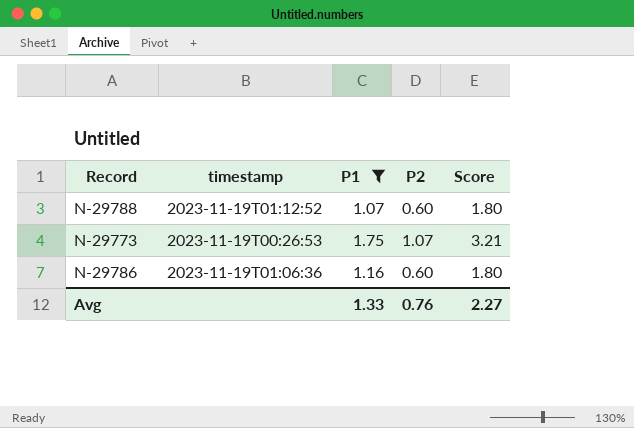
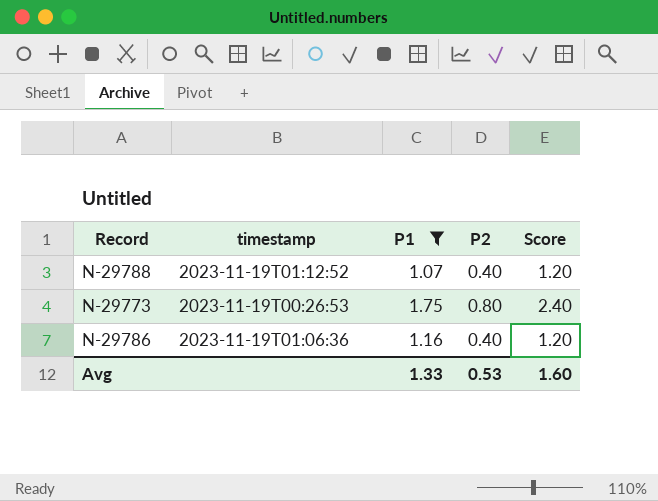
N-29788 | P2: 0.60 -> 0.40
N-29788 | Score: 1.80 -> 1.20
N-29773 | P2: 1.07 -> 0.80
N-29773 | Score: 3.21 -> 2.40
N-29786 | P2: 0.60 -> 0.40
N-29786 | Score: 1.80 -> 1.20
Avg | P2: 0.76 -> 0.53
Avg | Score: 2.27 -> 1.60

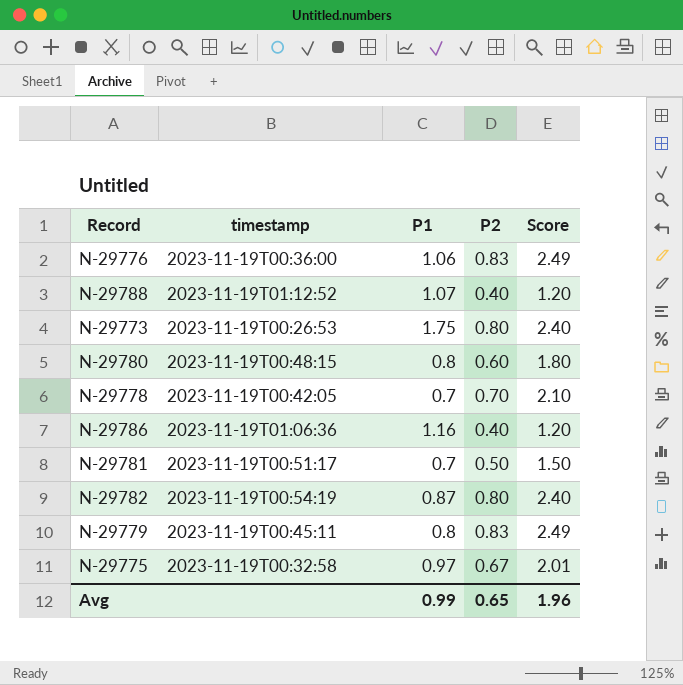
filter: P1 >= 1.07 -> none
Avg | P1: 1.33 -> 0.99
Avg | P2: 0.53 -> 0.65
Avg | Score: 1.60 -> 1.96

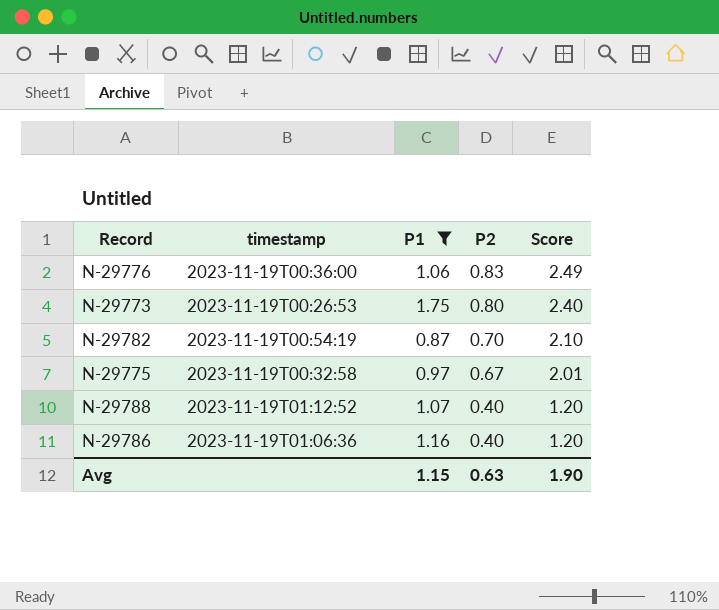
filter: none -> P1 >= 0.87
row order: none -> P2 descending
N-29782 | P2: 0.80 -> 0.70
N-29782 | Score: 2.40 -> 2.10
Avg | P1: 0.99 -> 1.15
Avg | P2: 0.65 -> 0.63
Avg | Score: 1.96 -> 1.90

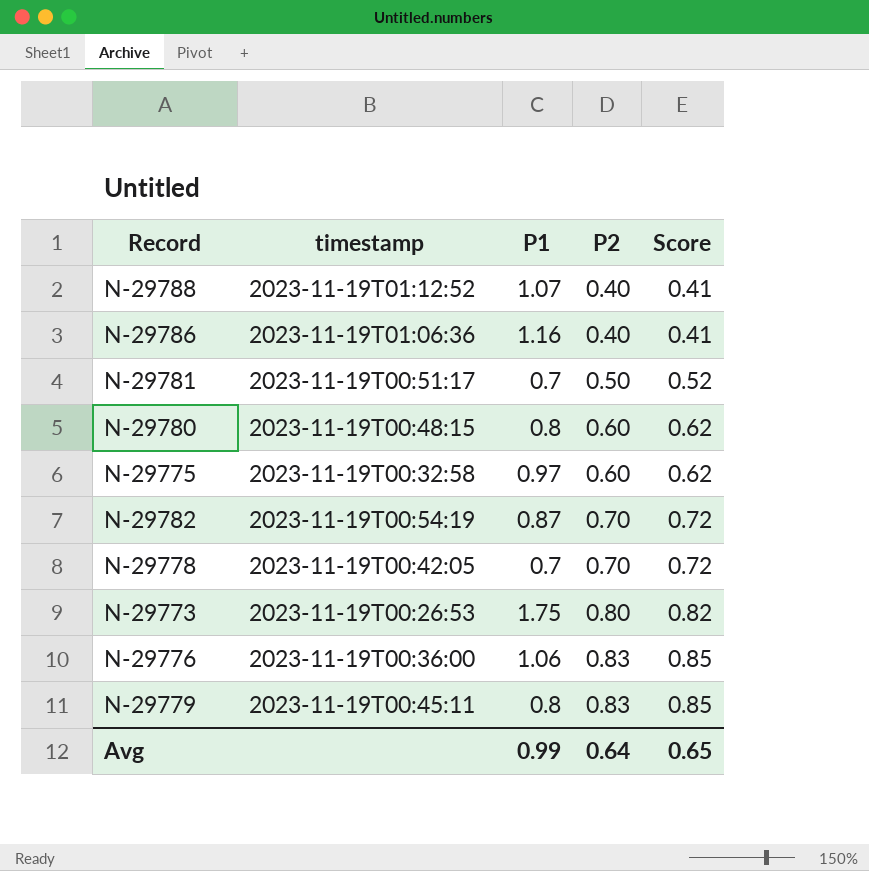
filter: P1 >= 0.87 -> none
row order: P2 descending -> P2 ascending
column Score | formula: [P2] * 3 -> [P2] * 1.03
N-29775 | P2: 0.67 -> 0.60
Avg | P1: 1.15 -> 0.99
Avg | P2: 0.63 -> 0.64
Avg | Score: 1.90 -> 0.65

